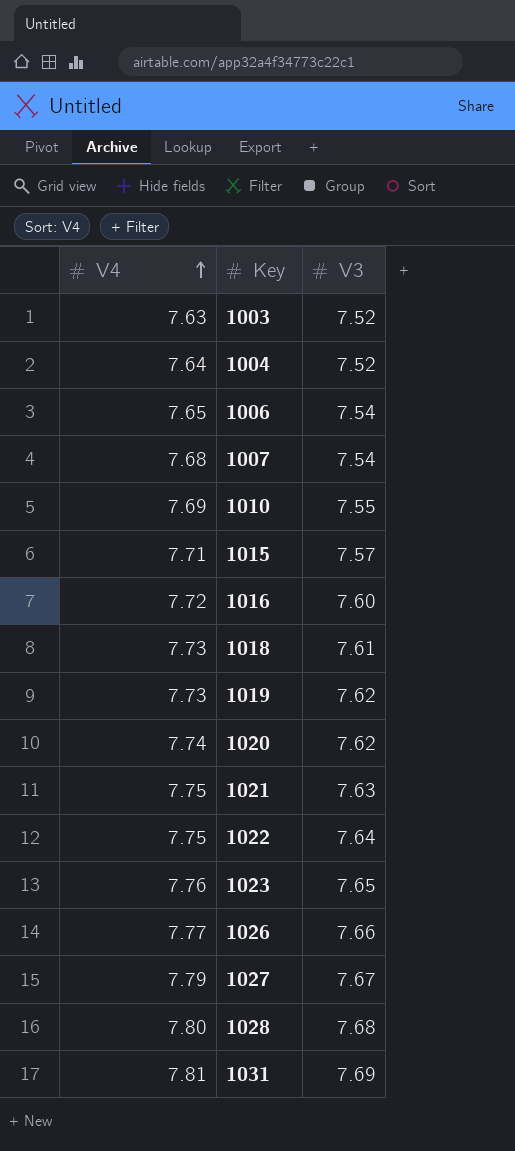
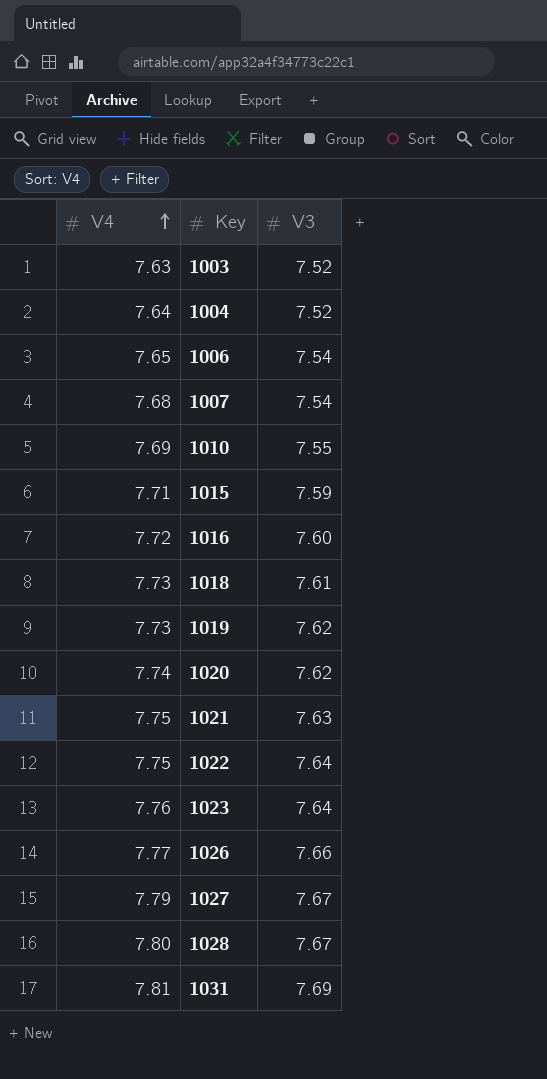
1015 | V3: 7.57 -> 7.59
1023 | V3: 7.65 -> 7.64
1028 | V3: 7.68 -> 7.67

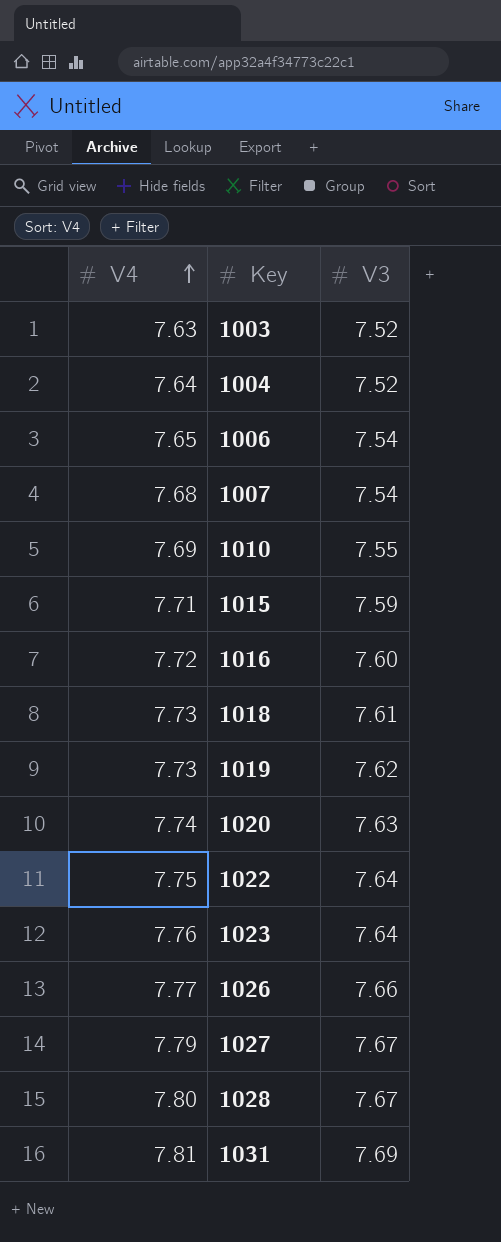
row 1021: 7.75 | 7.63 -> none
1020 | V3: 7.62 -> 7.63

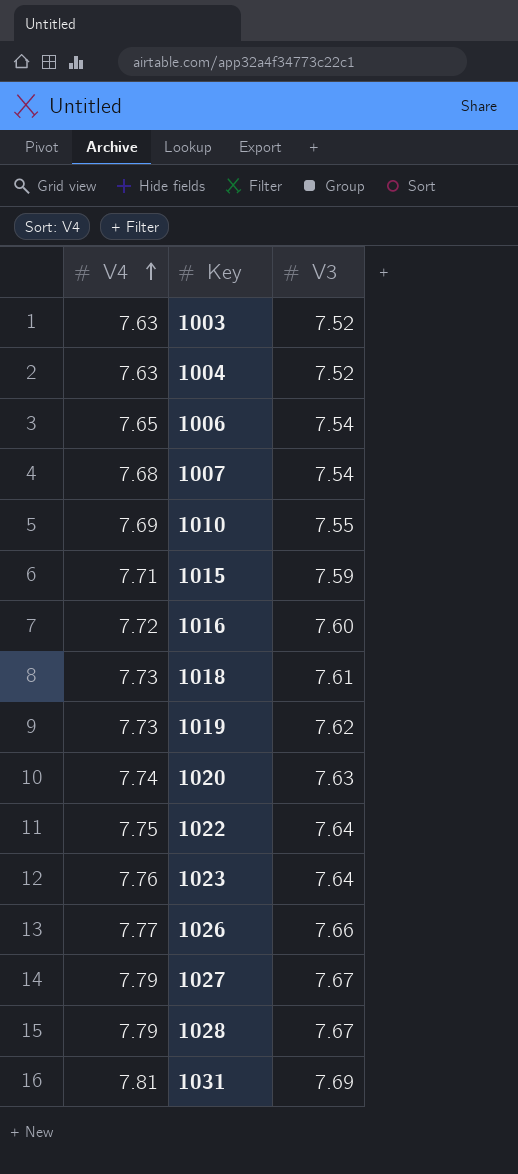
1004 | V4: 7.64 -> 7.63
1028 | V4: 7.80 -> 7.79

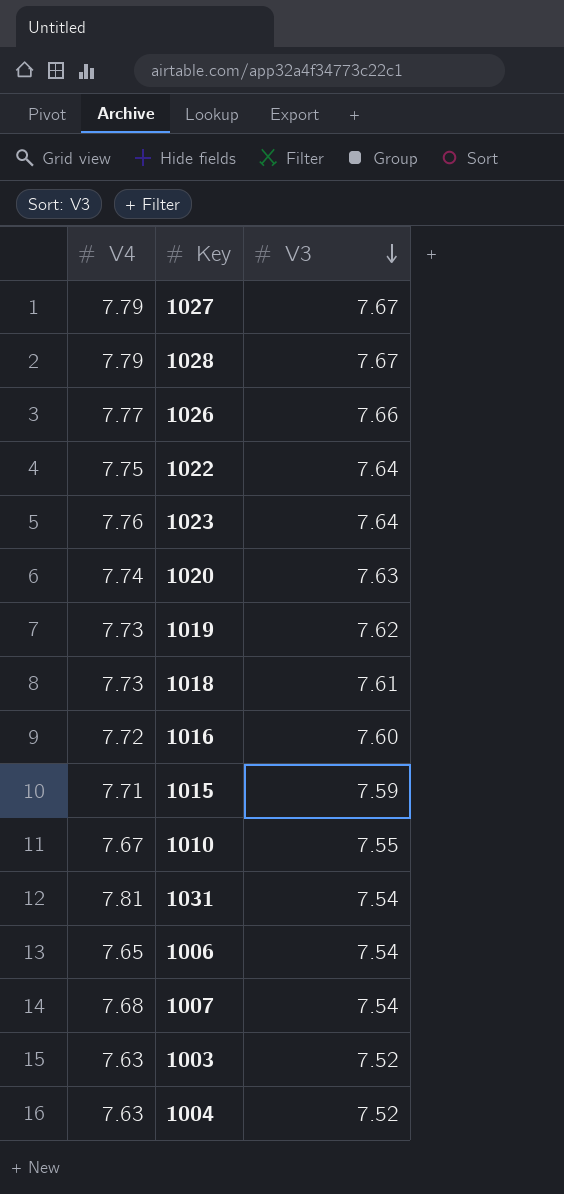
row order: V4 ascending -> V3 descending
1010 | V4: 7.69 -> 7.67
1031 | V3: 7.69 -> 7.54

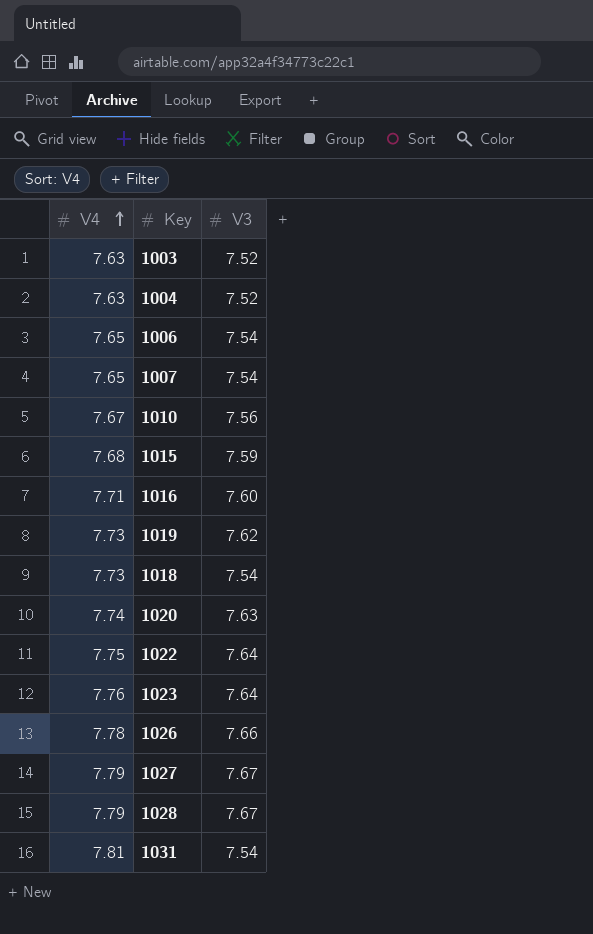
row order: V3 descending -> V4 ascending
1007 | V4: 7.68 -> 7.65
1010 | V3: 7.55 -> 7.56
1015 | V4: 7.71 -> 7.68
1016 | V4: 7.72 -> 7.71
1018 | V3: 7.61 -> 7.54
1026 | V4: 7.77 -> 7.78

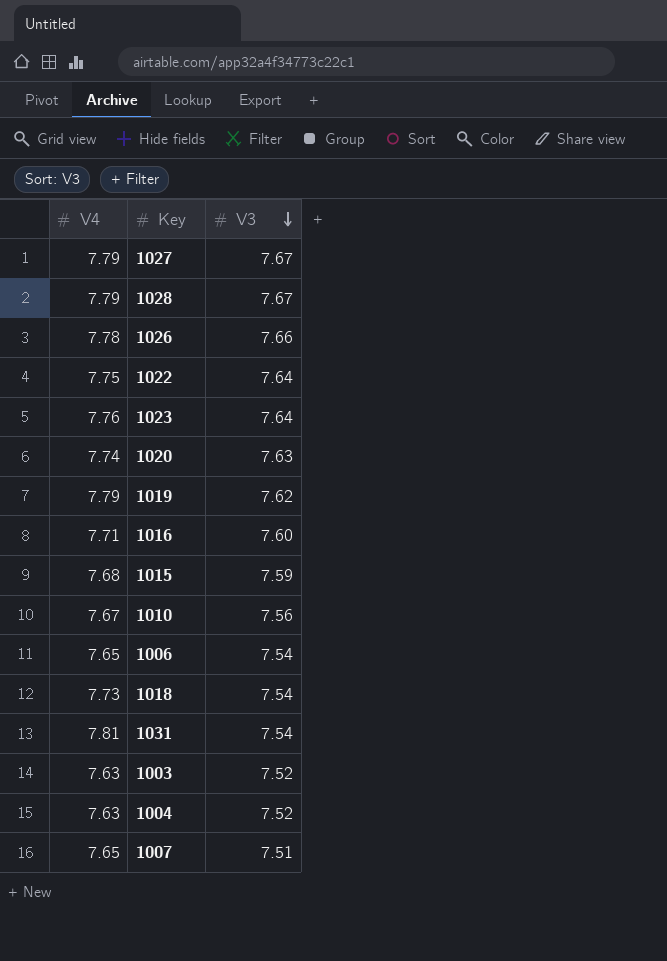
row order: V4 ascending -> V3 descending
1019 | V4: 7.73 -> 7.79
1007 | V3: 7.54 -> 7.51

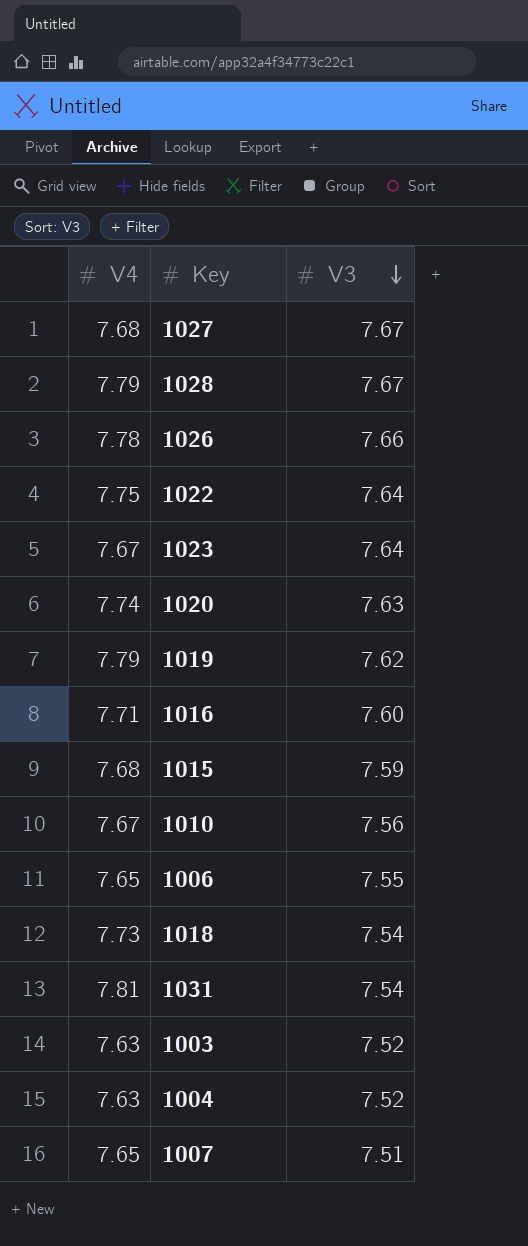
1027 | V4: 7.79 -> 7.68
1023 | V4: 7.76 -> 7.67
1006 | V3: 7.54 -> 7.55

